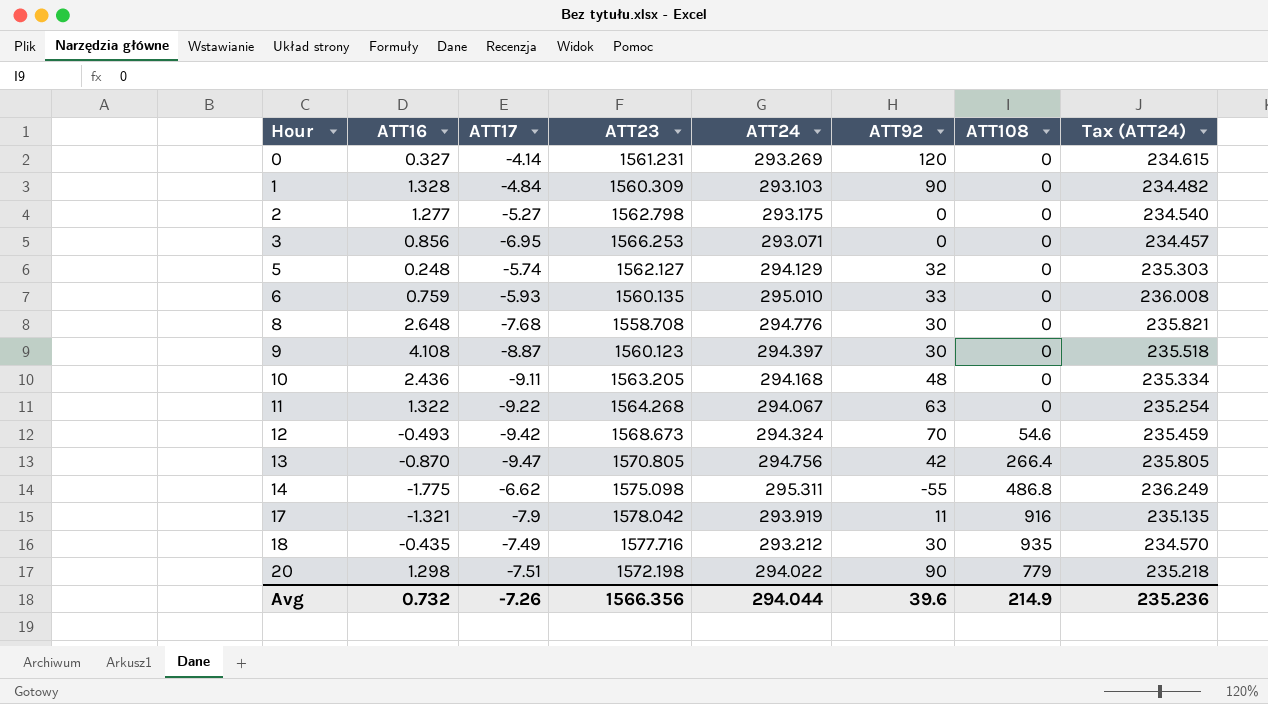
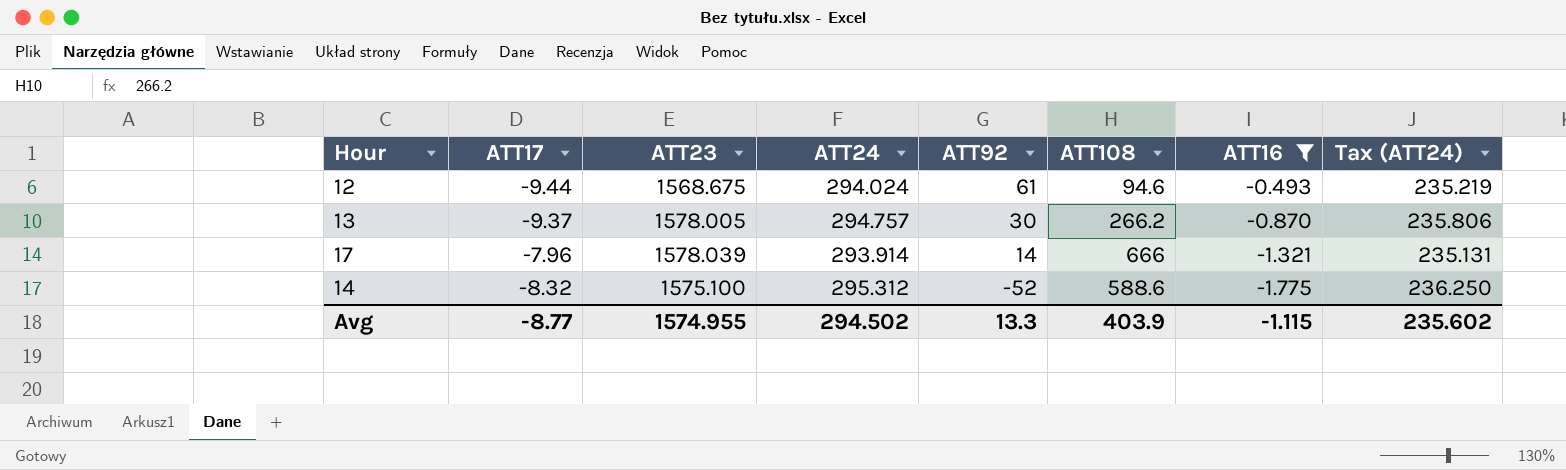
filter: none -> ATT16 <= -0.493
row order: Hour ascending -> ATT92 descending
column ATT16 | position: 2 -> 7
12 | ATT17: -9.42 -> -9.44
12 | ATT23: 1568.673 -> 1568.675
12 | ATT24: 294.324 -> 294.024
12 | ATT92: 70 -> 61
12 | ATT108: 54.6 -> 94.6
12 | Tax (ATT24): 235.459 -> 235.219
13 | ATT17: -9.47 -> -9.37
13 | ATT23: 1570.805 -> 1578.005
13 | ATT24: 294.756 -> 294.757
13 | ATT92: 42 -> 30
13 | ATT108: 266.4 -> 266.2
13 | Tax (ATT24): 235.805 -> 235.806
17 | ATT17: -7.9 -> -7.96
17 | ATT23: 1578.042 -> 1578.039
17 | ATT24: 293.919 -> 293.914
17 | ATT92: 11 -> 14
17 | ATT108: 916 -> 666
17 | Tax (ATT24): 235.135 -> 235.131
14 | ATT17: -6.62 -> -8.32
14 | ATT23: 1575.098 -> 1575.100
14 | ATT24: 295.311 -> 295.312
14 | ATT92: -55 -> -52
14 | ATT108: 486.8 -> 588.6
14 | Tax (ATT24): 236.249 -> 236.250
Avg | ATT17: -7.26 -> -8.77
Avg | ATT23: 1566.356 -> 1574.955
Avg | ATT24: 294.044 -> 294.502
Avg | ATT92: 39.6 -> 13.3
Avg | ATT108: 214.9 -> 403.9
Avg | ATT16: 0.732 -> -1.115
Avg | Tax (ATT24): 235.236 -> 235.602

